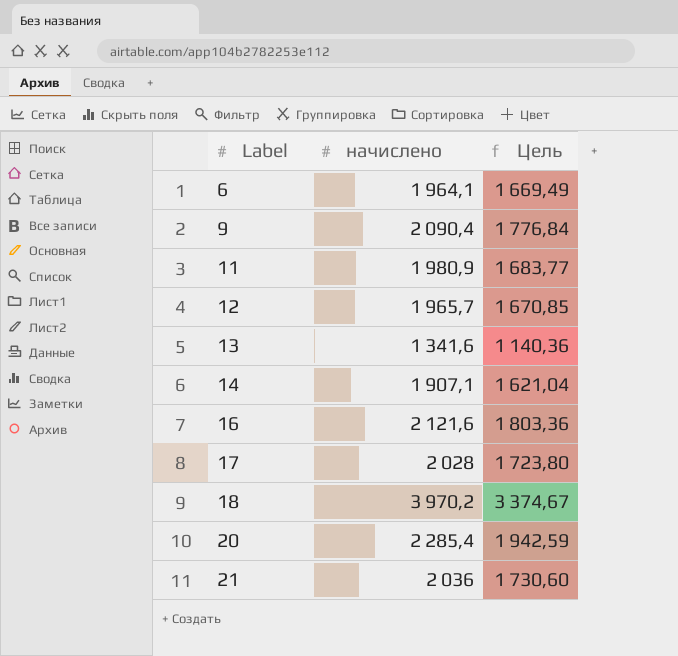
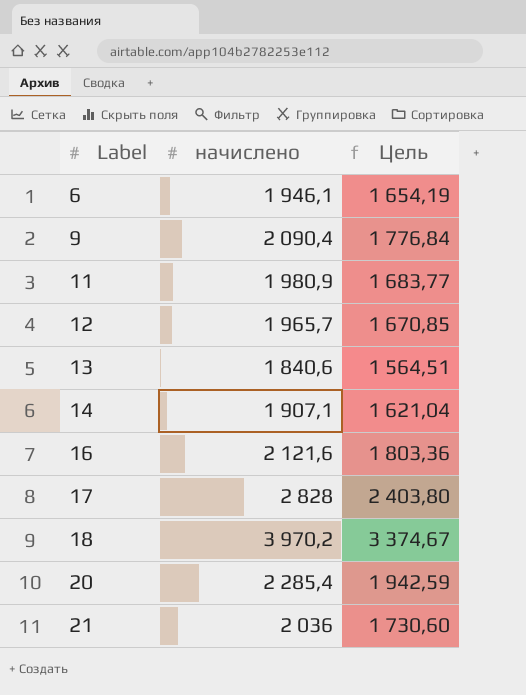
6 | начислено: 1 964,1 -> 1 946,1
6 | Цель: 1 669,49 -> 1 654,19
13 | начислено: 1 341,6 -> 1 840,6
13 | Цель: 1 140,36 -> 1 564,51
17 | начислено: 2 028 -> 2 828
17 | Цель: 1 723,80 -> 2 403,80

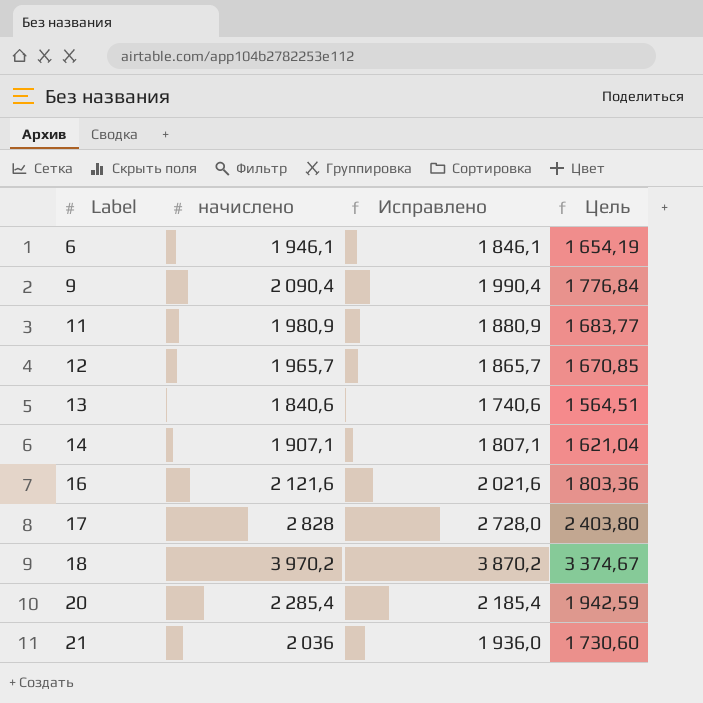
column Исправлено | formula: none -> [начислено] - 100

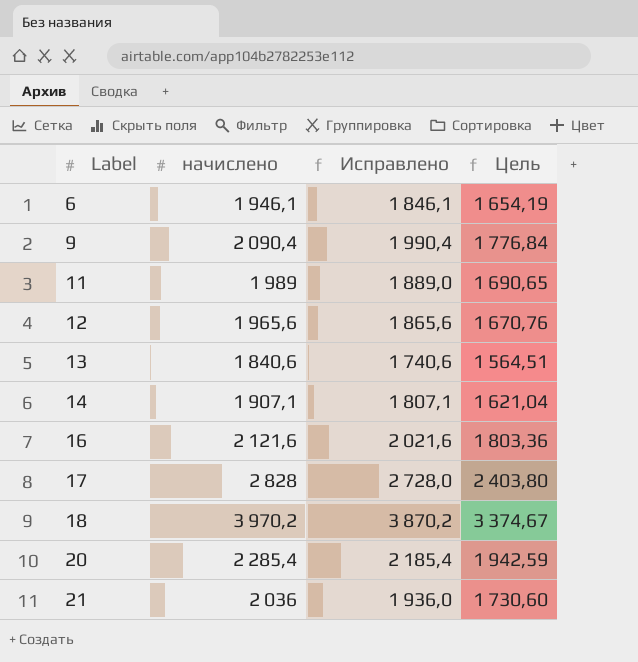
11 | начислено: 1 980,9 -> 1 989
11 | Исправлено: 1 880,9 -> 1 889,0
11 | Цель: 1 683,77 -> 1 690,65
12 | начислено: 1 965,7 -> 1 965,6
12 | Исправлено: 1 865,7 -> 1 865,6
12 | Цель: 1 670,85 -> 1 670,76

